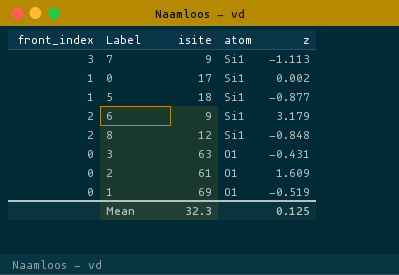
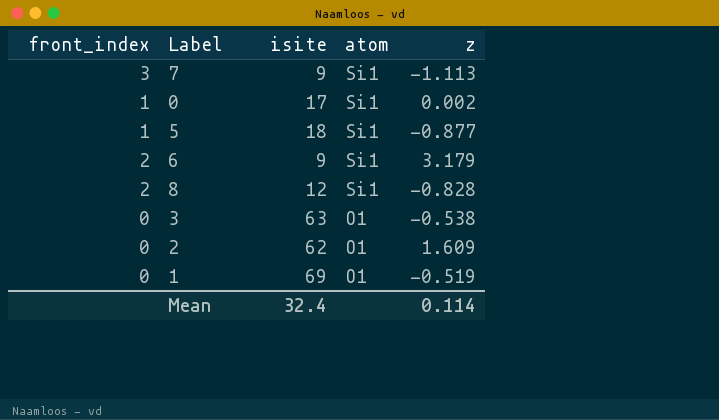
8 | z: -0.848 -> -0.828
3 | z: -0.431 -> -0.538
2 | isite: 61 -> 62
Mean | isite: 32.3 -> 32.4
Mean | z: 0.125 -> 0.114

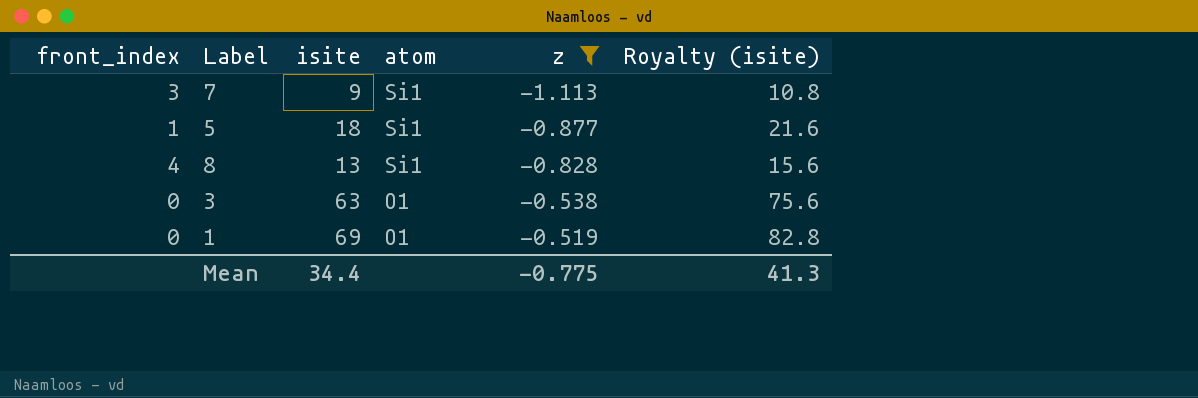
filter: none -> z <= -0.519
column Royalty (isite) | formula: none -> [isite] * 1.2
8 | front_index: 2 -> 4
8 | isite: 12 -> 13
Mean | isite: 32.4 -> 34.4
Mean | z: 0.114 -> -0.775

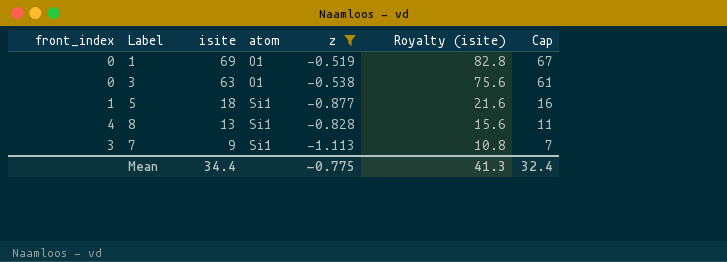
row order: atom descending -> isite descending
column Cap | formula: none -> [isite] - 2

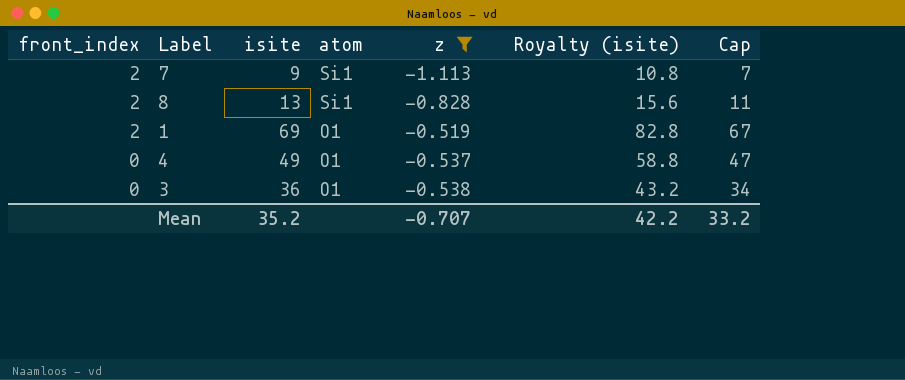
row order: isite descending -> front_index descending
row 5: 1 | 18 | Si1 | -0.877 | 21.6 | 16 -> none
7 | front_index: 3 -> 2
8 | front_index: 4 -> 2
1 | front_index: 0 -> 2
row 4: none -> 0 | 49 | O1 | -0.537 | 58.8 | 47
3 | isite: 63 -> 36
3 | Royalty (isite): 75.6 -> 43.2
3 | Cap: 61 -> 34
Mean | isite: 34.4 -> 35.2
Mean | z: -0.775 -> -0.707
Mean | Royalty (isite): 41.3 -> 42.2
Mean | Cap: 32.4 -> 33.2

